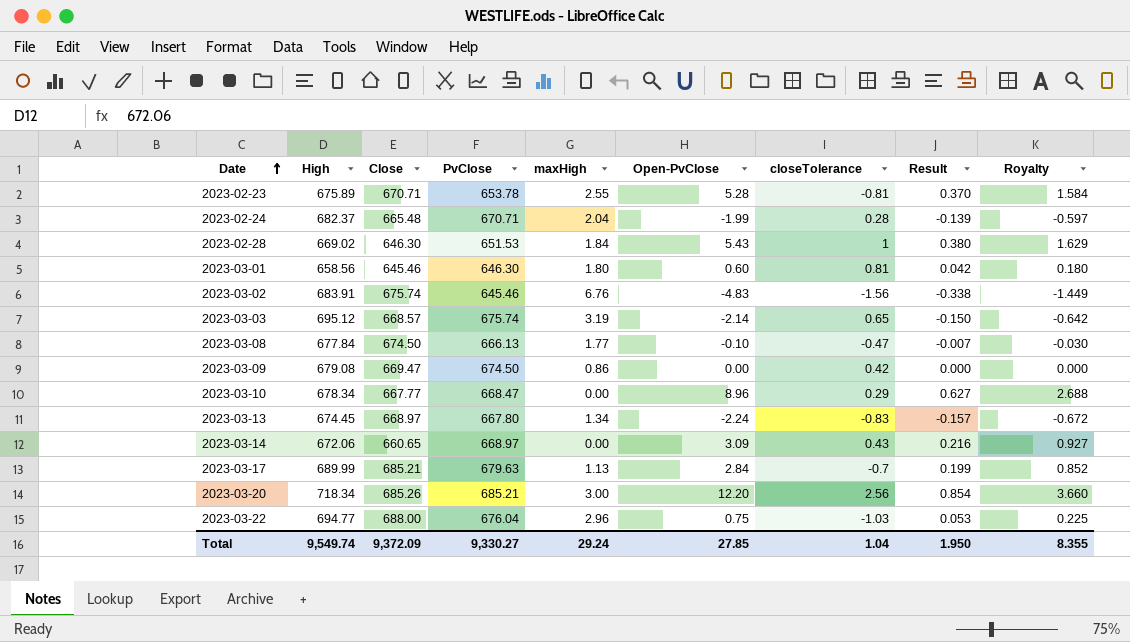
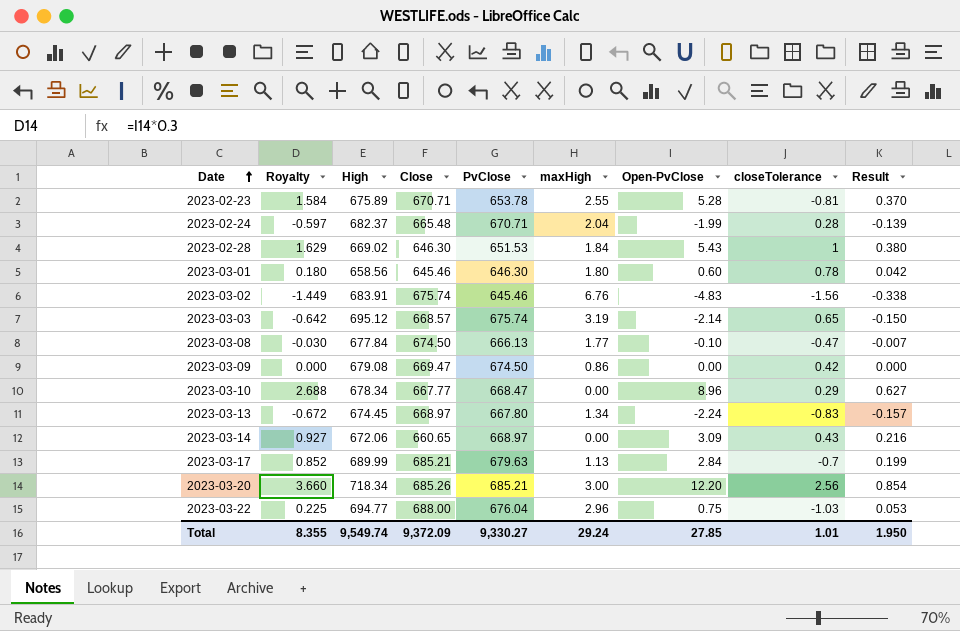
column Royalty | position: 9 -> 2
2023-03-01 | closeTolerance: 0.81 -> 0.78
Total | closeTolerance: 1.04 -> 1.01

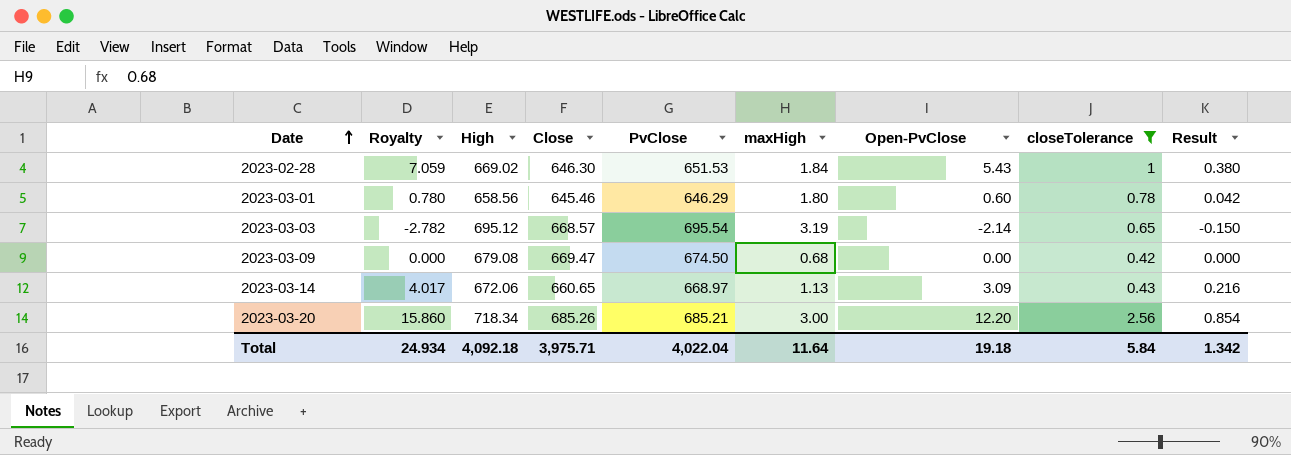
filter: none -> closeTolerance >= 0.42
column Royalty | formula: [Open-PvClose] * 0.3 -> [Open-PvClose] * 1.3
2023-03-01 | PvClose: 646.30 -> 646.29
2023-03-03 | PvClose: 675.74 -> 695.54
2023-03-09 | maxHigh: 0.86 -> 0.68
2023-03-14 | maxHigh: 0.00 -> 1.13
Total | Royalty: 8.355 -> 24.934
Total | High: 9,549.74 -> 4,092.18
Total | Close: 9,372.09 -> 3,975.71
Total | PvClose: 9,330.27 -> 4,022.04
Total | maxHigh: 29.24 -> 11.64
Total | Open-PvClose: 27.85 -> 19.18
Total | closeTolerance: 1.01 -> 5.84
Total | Result: 1.950 -> 1.342

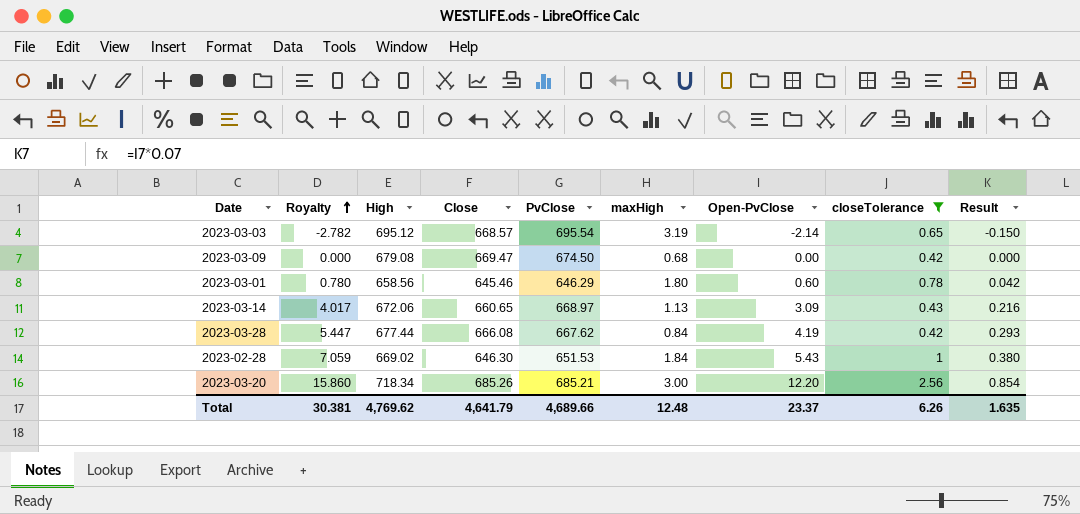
row order: Date ascending -> Royalty ascending
row 2023-03-28: none -> 5.447 | 677.44 | 666.08 | 667.62 | 0.84 | 4.19 | 0.42 | 0.293
Total | Royalty: 24.934 -> 30.381
Total | High: 4,092.18 -> 4,769.62
Total | Close: 3,975.71 -> 4,641.79
Total | PvClose: 4,022.04 -> 4,689.66
Total | maxHigh: 11.64 -> 12.48
Total | Open-PvClose: 19.18 -> 23.37
Total | closeTolerance: 5.84 -> 6.26
Total | Result: 1.342 -> 1.635

